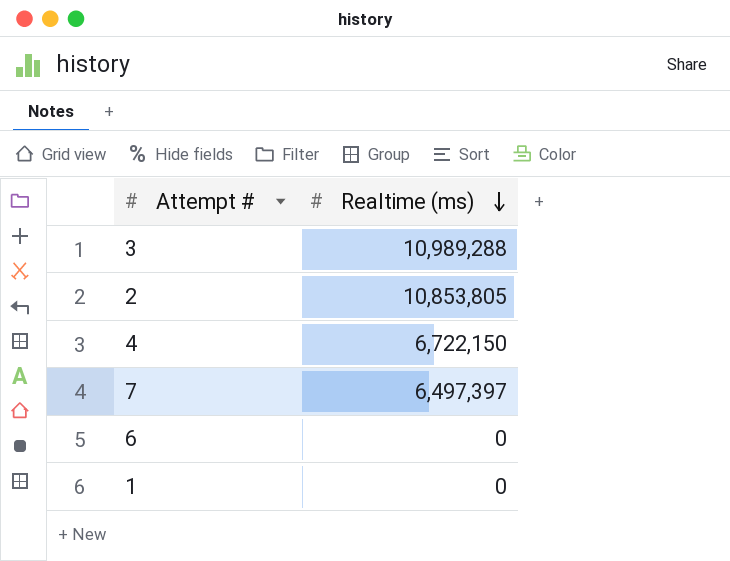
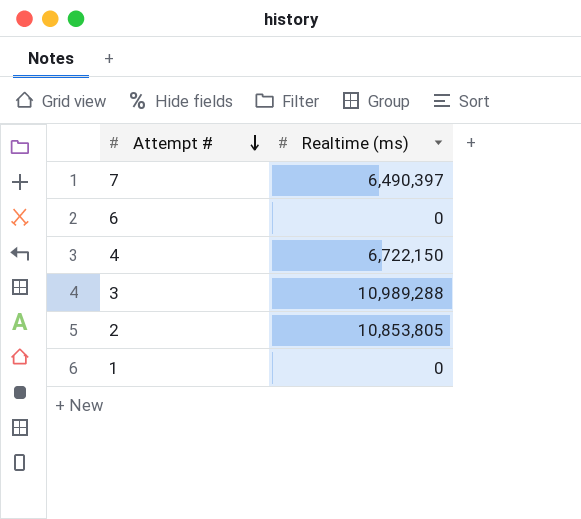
row order: Realtime (ms) descending -> Attempt # descending
7 | Realtime (ms): 6,497,397 -> 6,490,397

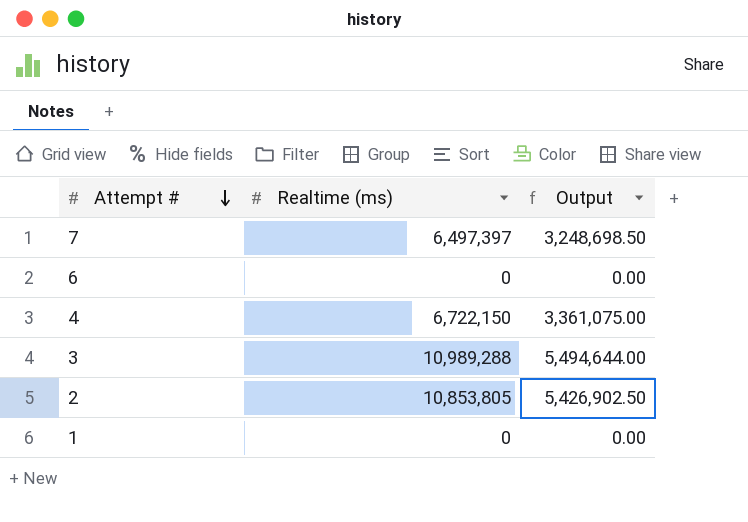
column Output | formula: none -> [Realtime (ms)] * 0.5
7 | Realtime (ms): 6,490,397 -> 6,497,397

